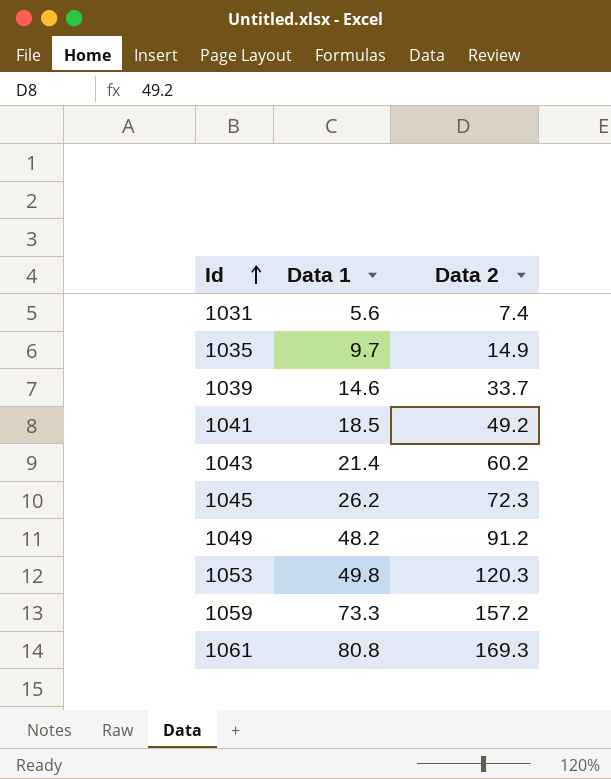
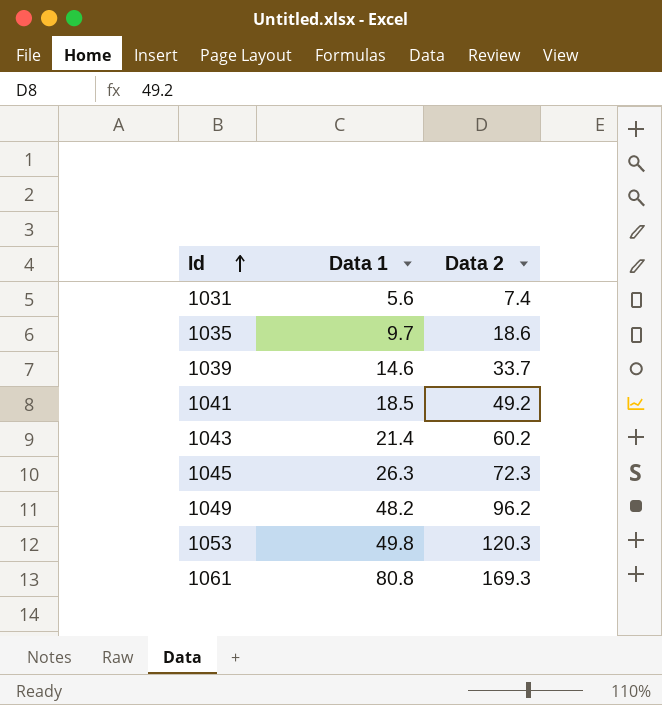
row 1059: 73.3 | 157.2 -> none
1035 | Data 2: 14.9 -> 18.6
1045 | Data 1: 26.2 -> 26.3
1049 | Data 2: 91.2 -> 96.2

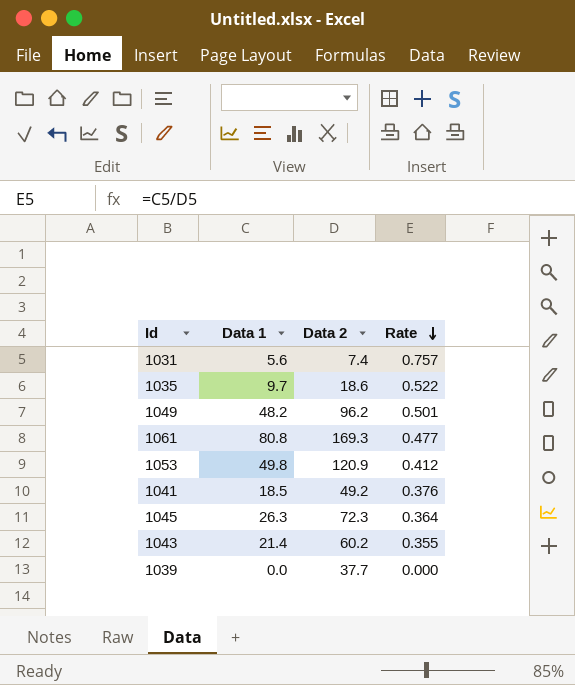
row order: Id ascending -> Rate descending
column Rate | formula: none -> [Data 1] / [Data 2]
1053 | Data 2: 120.3 -> 120.9
1039 | Data 1: 14.6 -> 0.0
1039 | Data 2: 33.7 -> 37.7

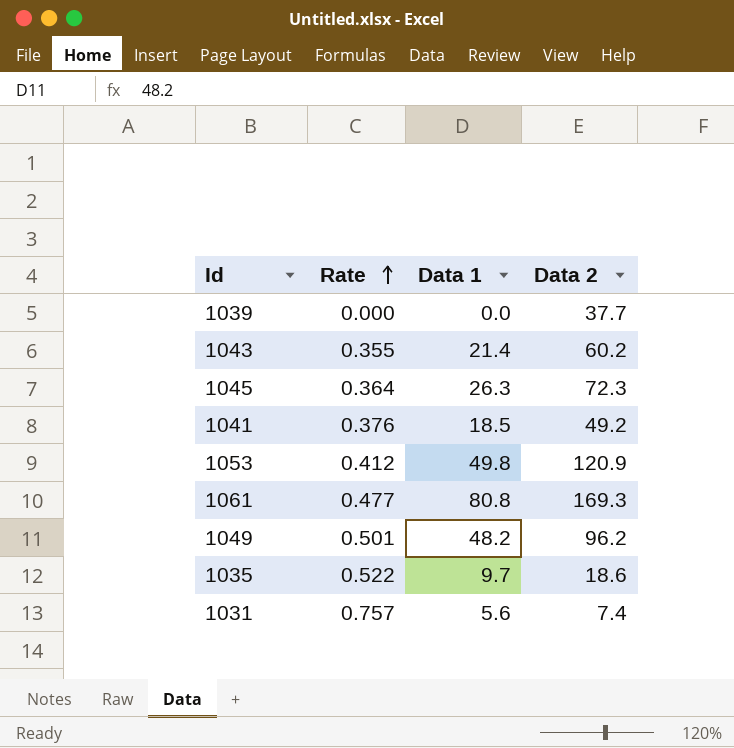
row order: Rate descending -> Rate ascending
column Rate | position: 4 -> 2

